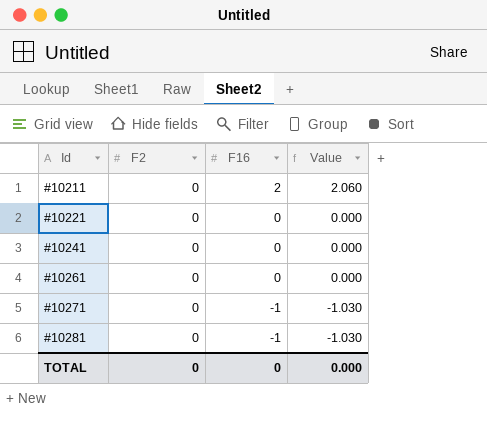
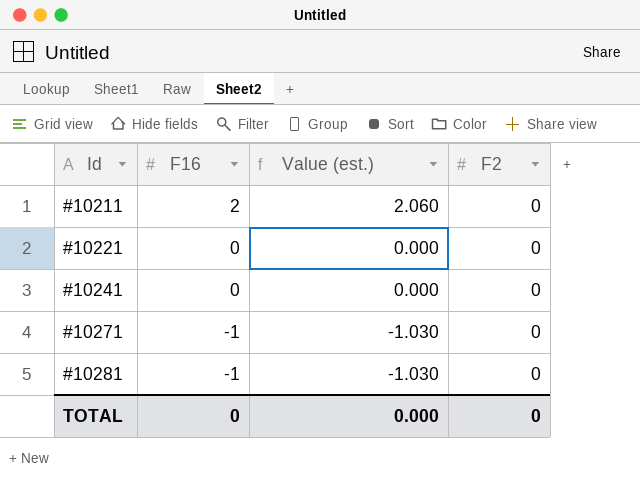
column name: Value -> Value (est.)
column F2 | position: 2 -> 4
row #10261: 0 | 0 | 0.000 -> none

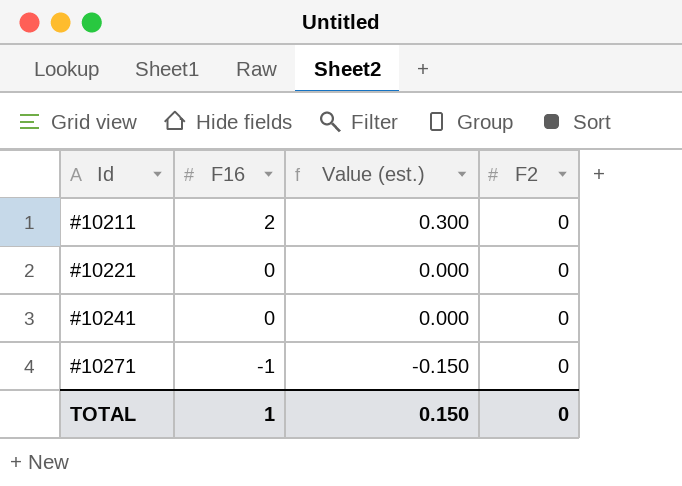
column Value (est.) | formula: [F16] * 1.03 -> [F16] * 0.15
row #10281: -1 | -1.030 | 0 -> none
TOTAL | F16: 0 -> 1
TOTAL | Value (est.): 0.000 -> 0.150

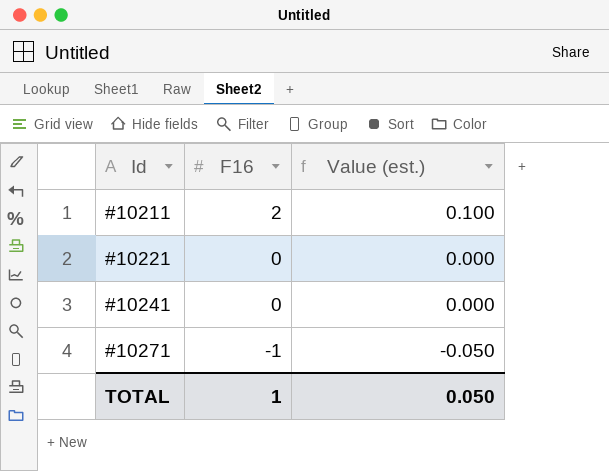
column F2 | position: 4 -> none
column Value (est.) | formula: [F16] * 0.15 -> [F16] * 0.05
TOTAL | Value (est.): 0.150 -> 0.050

